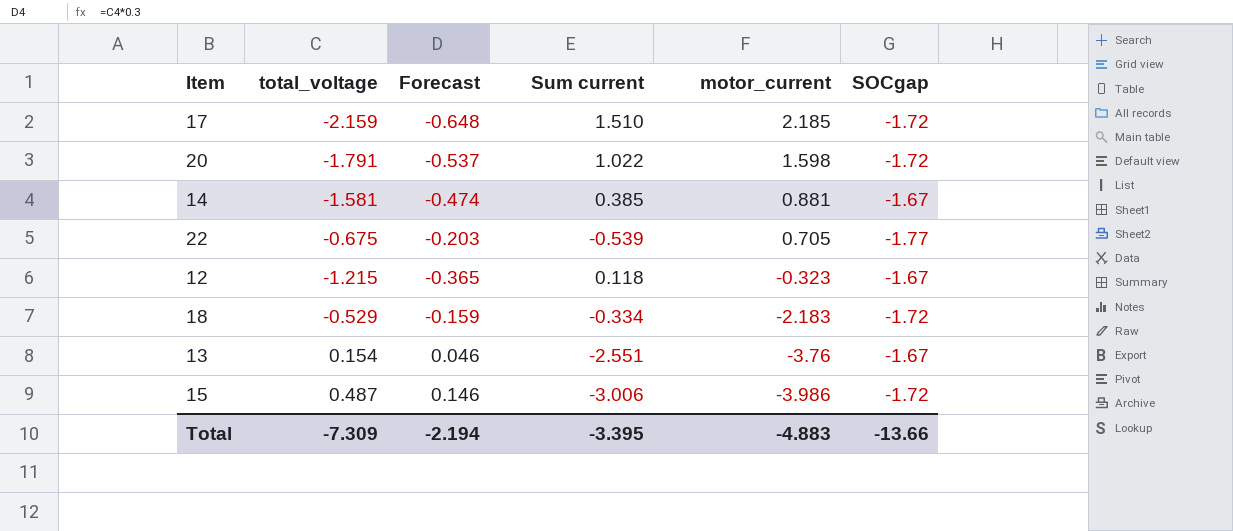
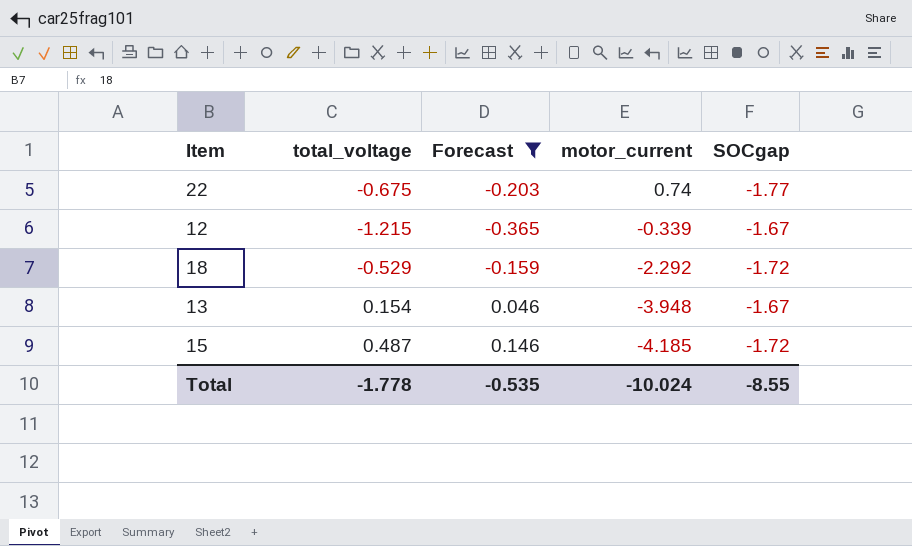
filter: none -> Forecast >= -0.365
column Sum current | position: 4 -> none
22 | motor_current: 0.705 -> 0.74
12 | motor_current: -0.323 -> -0.339
18 | motor_current: -2.183 -> -2.292
13 | motor_current: -3.76 -> -3.948
15 | motor_current: -3.986 -> -4.185
Total | total_voltage: -7.309 -> -1.778
Total | Forecast: -2.194 -> -0.535
Total | motor_current: -4.883 -> -10.024
Total | SOCgap: -13.66 -> -8.55

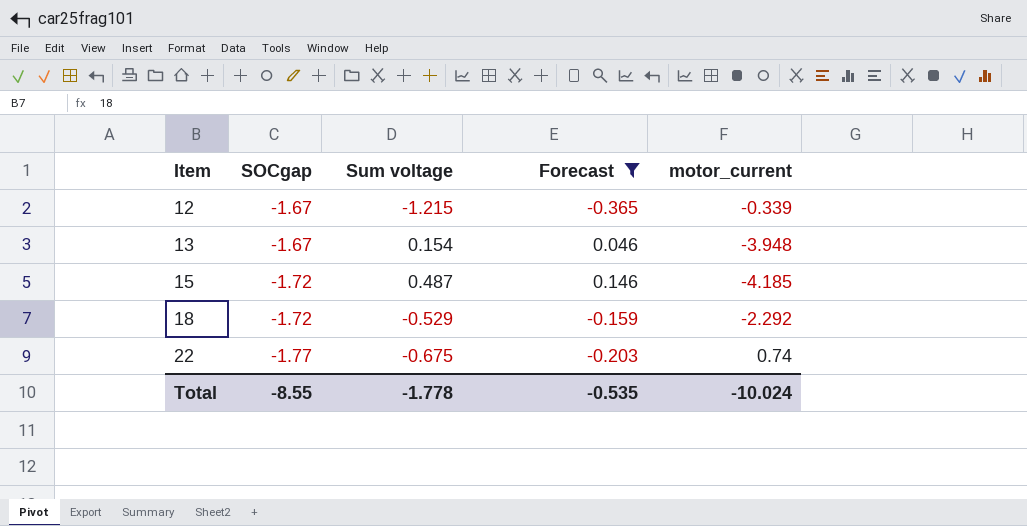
row order: motor_current descending -> Item ascending
column SOCgap | position: 5 -> 2
column name: total_voltage -> Sum voltage

